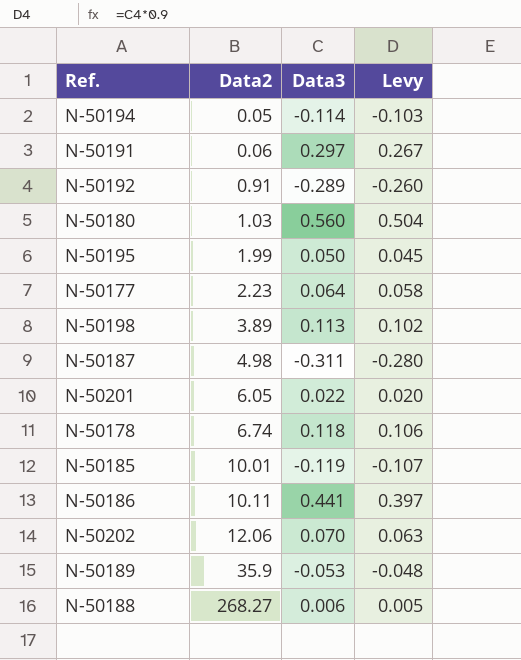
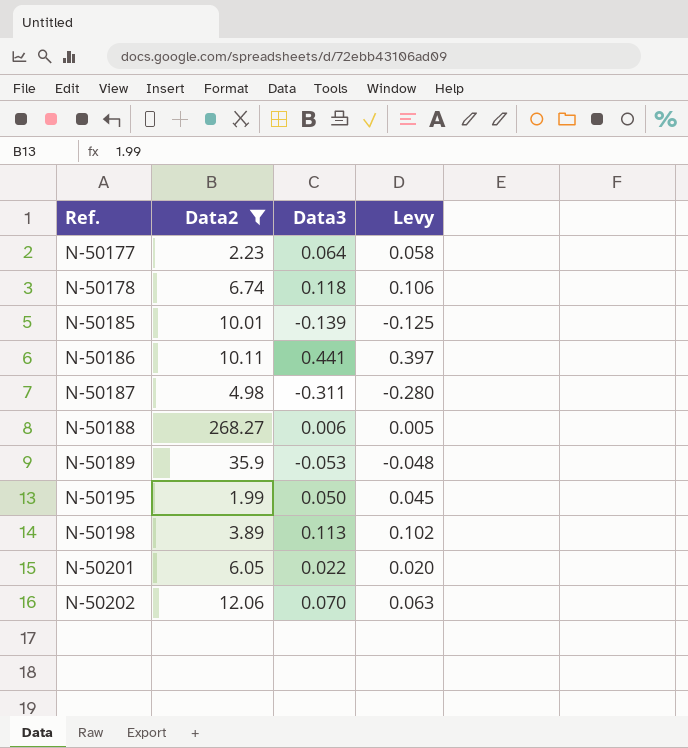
filter: none -> Data2 >= 1.99
row order: Data2 ascending -> Ref. ascending
N-50185 | Data3: -0.119 -> -0.139
N-50185 | Levy: -0.107 -> -0.125

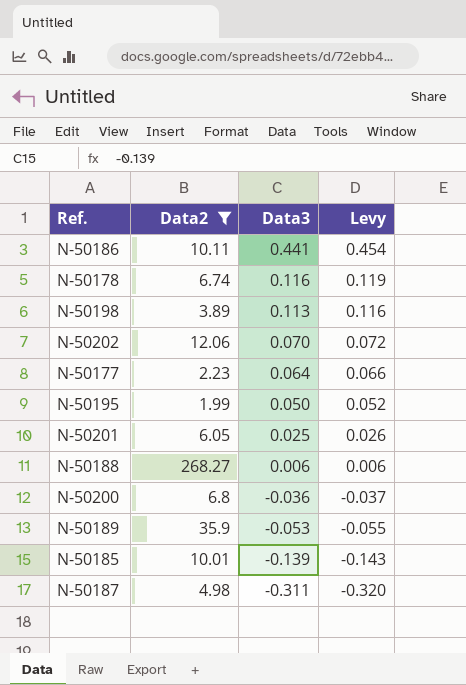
row order: Ref. ascending -> Data3 descending
column Levy | formula: [Data3] * 0.9 -> [Data3] * 1.03
N-50178 | Data3: 0.118 -> 0.116
N-50201 | Data3: 0.022 -> 0.025
row N-50200: none -> 6.8 | -0.036 | -0.037

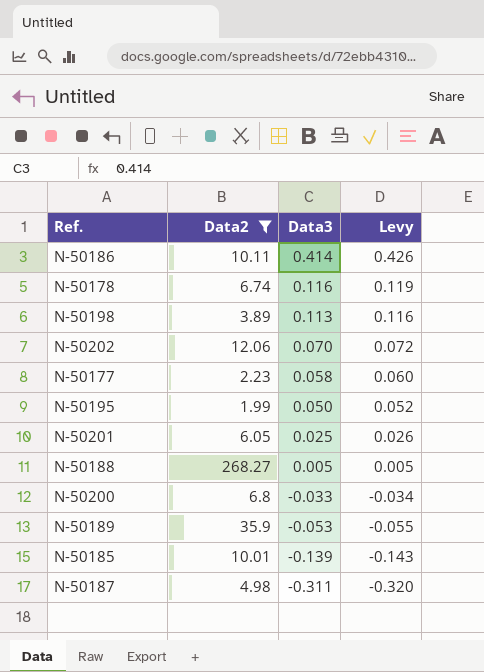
N-50186 | Data3: 0.441 -> 0.414
N-50186 | Levy: 0.454 -> 0.426
N-50177 | Data3: 0.064 -> 0.058
N-50177 | Levy: 0.066 -> 0.060
N-50188 | Data3: 0.006 -> 0.005
N-50188 | Levy: 0.006 -> 0.005
N-50200 | Data3: -0.036 -> -0.033
N-50200 | Levy: -0.037 -> -0.034

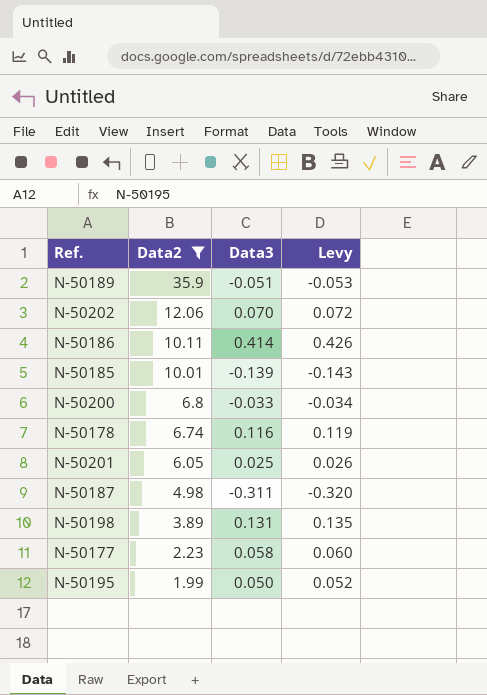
row order: Data3 descending -> Data2 descending
row N-50188: 268.27 | 0.005 | 0.005 -> none
N-50189 | Data3: -0.053 -> -0.051
N-50189 | Levy: -0.055 -> -0.053
N-50198 | Data3: 0.113 -> 0.131
N-50198 | Levy: 0.116 -> 0.135

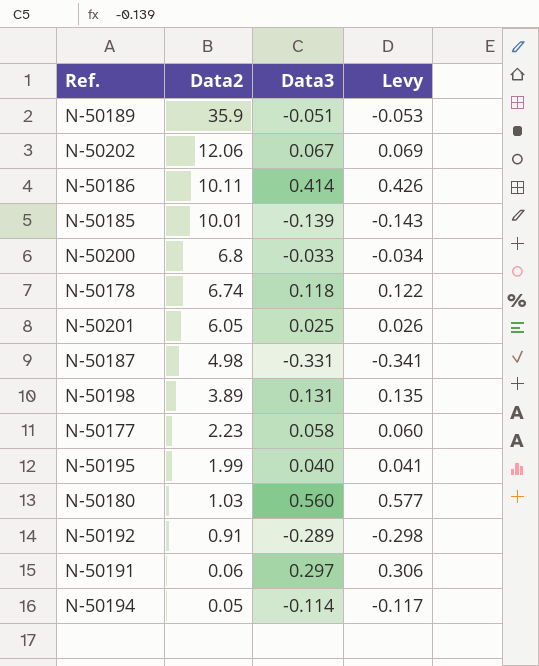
filter: Data2 >= 1.99 -> none
N-50202 | Data3: 0.070 -> 0.067
N-50202 | Levy: 0.072 -> 0.069
N-50178 | Data3: 0.116 -> 0.118
N-50178 | Levy: 0.119 -> 0.122
N-50187 | Data3: -0.311 -> -0.331
N-50187 | Levy: -0.320 -> -0.341
N-50195 | Data3: 0.050 -> 0.040
N-50195 | Levy: 0.052 -> 0.041

